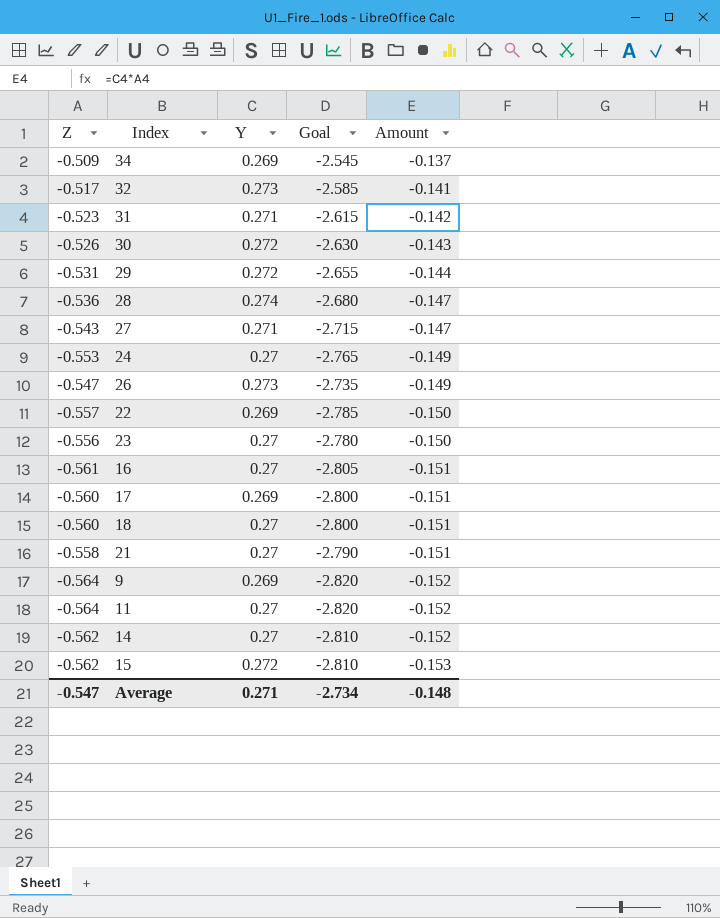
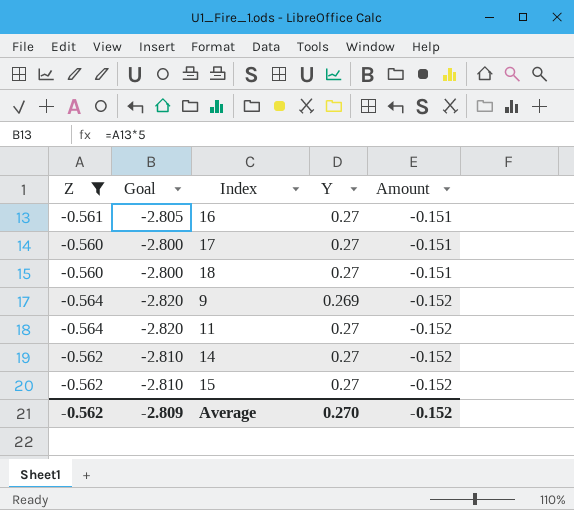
filter: none -> Z <= -0.560
column Goal | position: 4 -> 2
17 | Y: 0.269 -> 0.27
15 | Y: 0.272 -> 0.27
15 | Amount: -0.153 -> -0.152
Average | Z: -0.547 -> -0.562
Average | Goal: -2.734 -> -2.809
Average | Y: 0.271 -> 0.270
Average | Amount: -0.148 -> -0.152

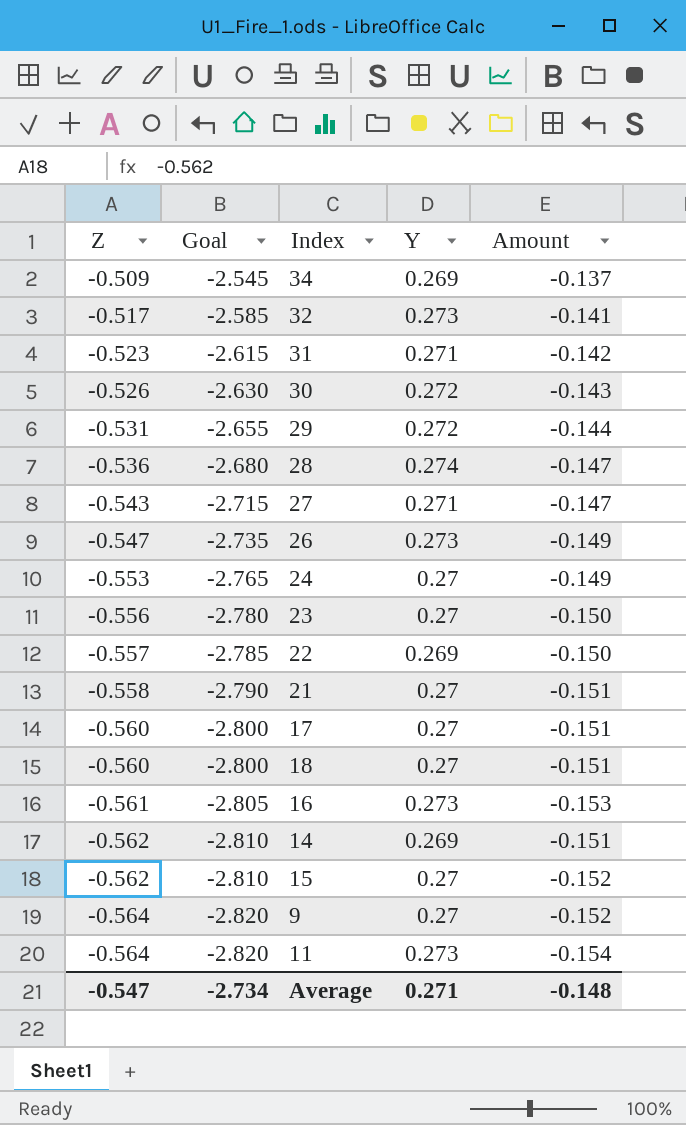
filter: Z <= -0.560 -> none
row order: Amount descending -> Z descending
16 | Y: 0.27 -> 0.273
16 | Amount: -0.151 -> -0.153
14 | Y: 0.27 -> 0.269
14 | Amount: -0.152 -> -0.151
9 | Y: 0.269 -> 0.27
11 | Y: 0.27 -> 0.273
11 | Amount: -0.152 -> -0.154
Average | Z: -0.562 -> -0.547
Average | Goal: -2.809 -> -2.734
Average | Y: 0.270 -> 0.271
Average | Amount: -0.152 -> -0.148

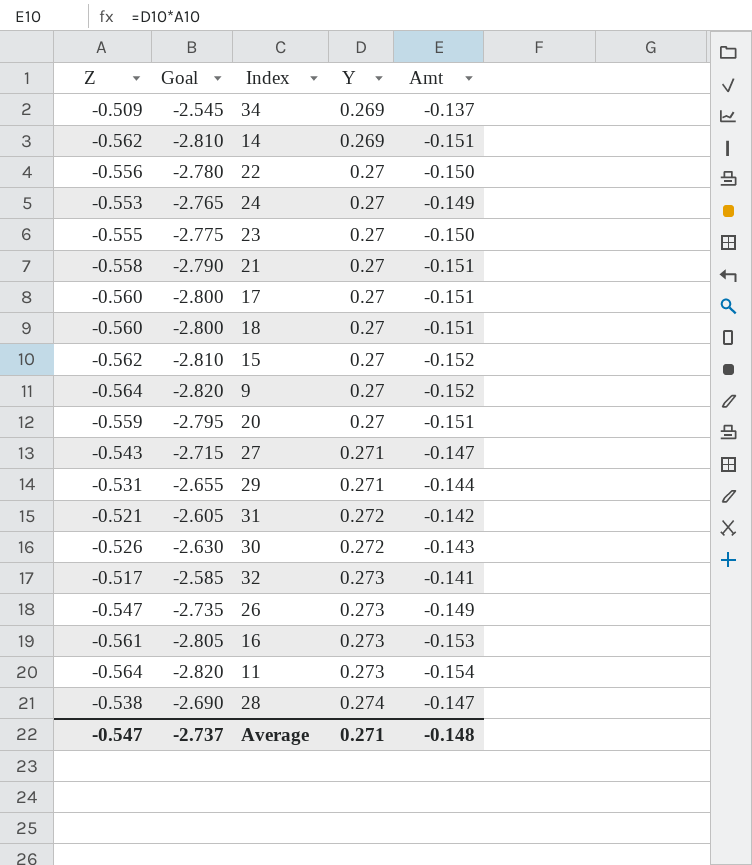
row order: Z descending -> Y ascending
column name: Amount -> Amt
22 | Z: -0.557 -> -0.556
22 | Goal: -2.785 -> -2.780
22 | Y: 0.269 -> 0.27
23 | Z: -0.556 -> -0.555
23 | Goal: -2.780 -> -2.775
row 20: none -> -0.559 | -2.795 | 0.27 | -0.151
29 | Y: 0.272 -> 0.271
31 | Z: -0.523 -> -0.521
31 | Goal: -2.615 -> -2.605
31 | Y: 0.271 -> 0.272
28 | Z: -0.536 -> -0.538
28 | Goal: -2.680 -> -2.690
Average | Goal: -2.734 -> -2.737

